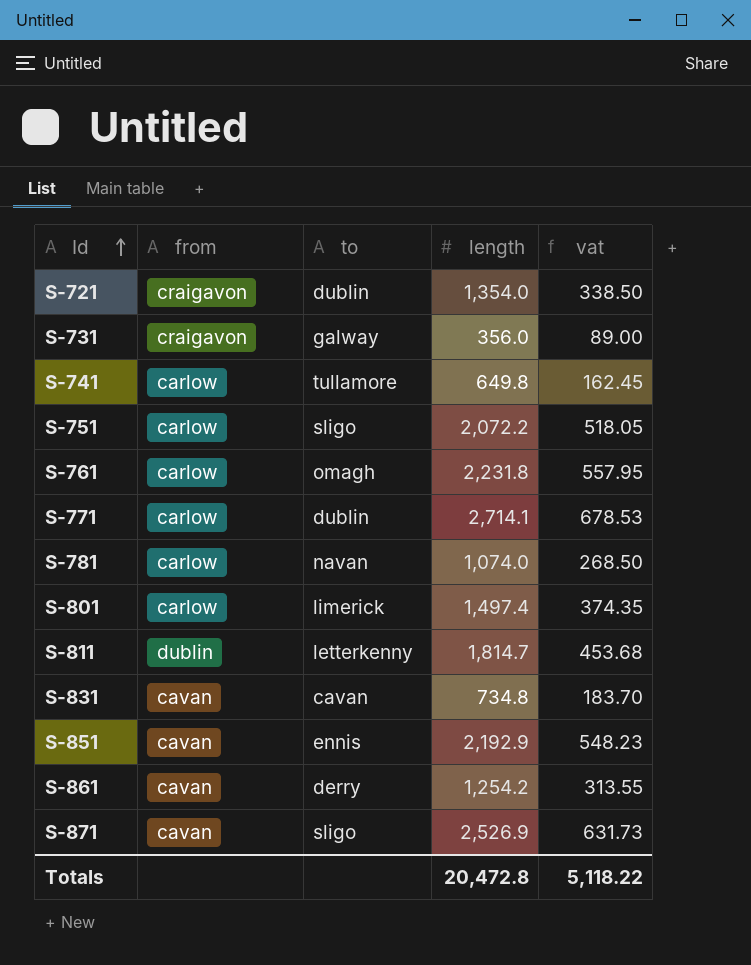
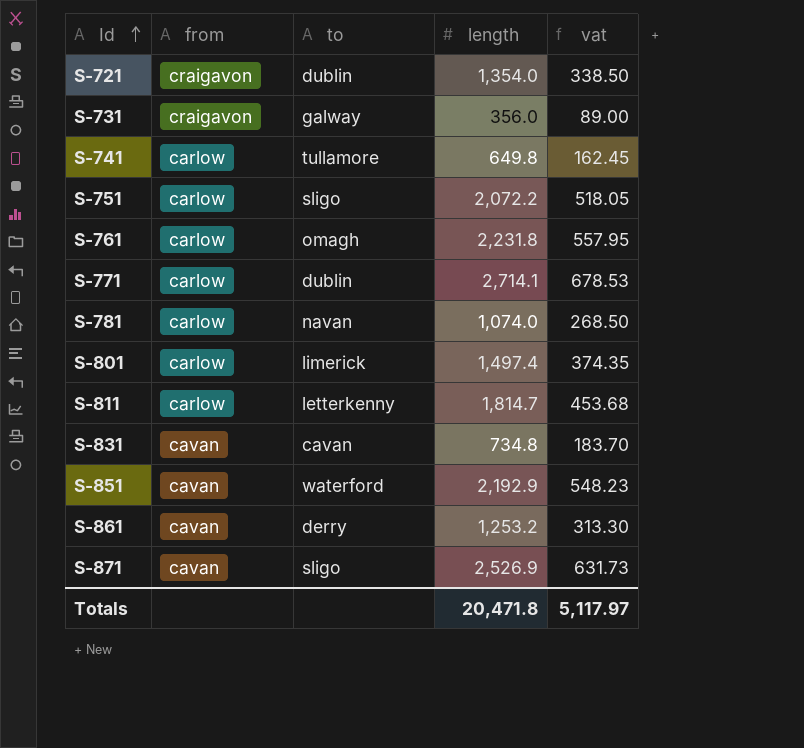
S-811 | from: dublin -> carlow
S-851 | to: ennis -> waterford
S-861 | length: 1,254.2 -> 1,253.2
S-861 | vat: 313.55 -> 313.30
Totals | length: 20,472.8 -> 20,471.8
Totals | vat: 5,118.22 -> 5,117.97

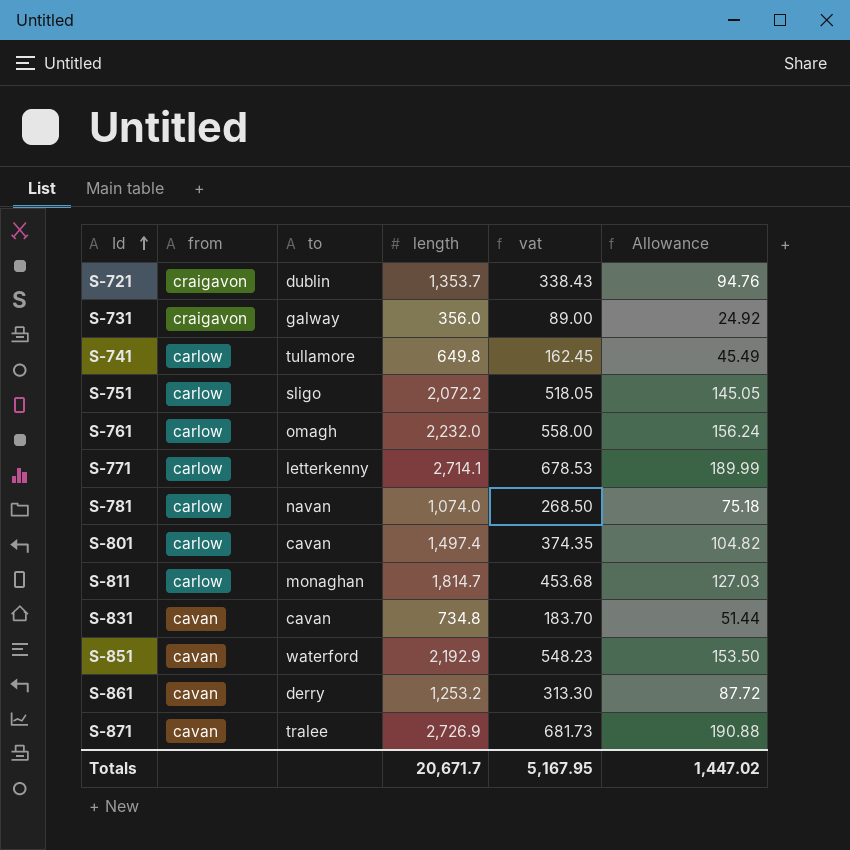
column Allowance | formula: none -> [length] * 0.07
S-721 | length: 1,354.0 -> 1,353.7
S-721 | vat: 338.50 -> 338.43
S-761 | length: 2,231.8 -> 2,232.0
S-761 | vat: 557.95 -> 558.00
S-771 | to: dublin -> letterkenny
S-801 | to: limerick -> cavan
S-811 | to: letterkenny -> monaghan
S-871 | to: sligo -> tralee
S-871 | length: 2,526.9 -> 2,726.9
S-871 | vat: 631.73 -> 681.73
Totals | length: 20,471.8 -> 20,671.7
Totals | vat: 5,117.97 -> 5,167.95

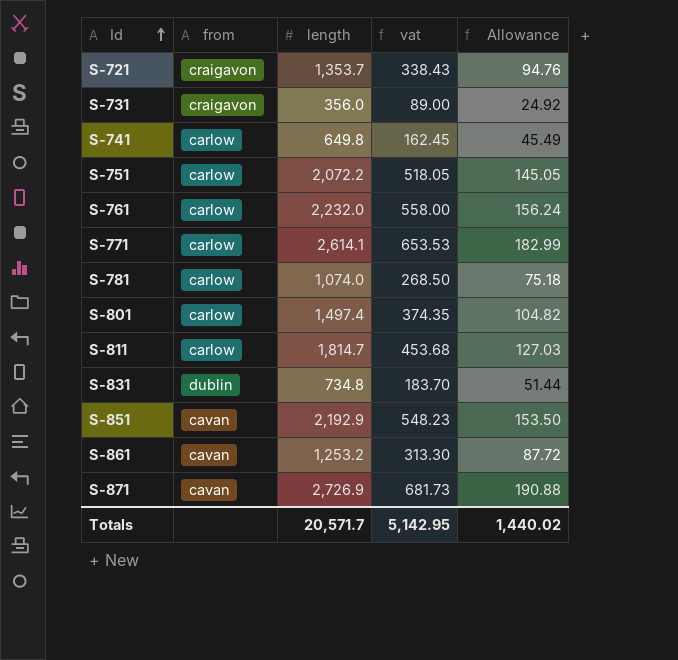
column to | position: 3 -> none
S-771 | length: 2,714.1 -> 2,614.1
S-771 | vat: 678.53 -> 653.53
S-771 | Allowance: 189.99 -> 182.99
S-831 | from: cavan -> dublin
Totals | length: 20,671.7 -> 20,571.7
Totals | vat: 5,167.95 -> 5,142.95
Totals | Allowance: 1,447.02 -> 1,440.02

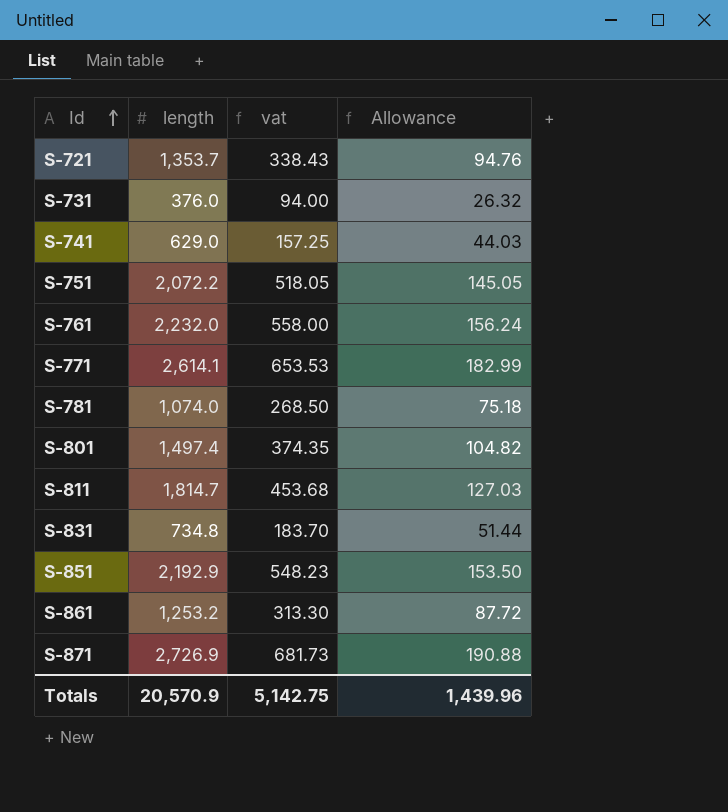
column from | position: 2 -> none
S-731 | length: 356.0 -> 376.0
S-731 | vat: 89.00 -> 94.00
S-731 | Allowance: 24.92 -> 26.32
S-741 | length: 649.8 -> 629.0
S-741 | vat: 162.45 -> 157.25
S-741 | Allowance: 45.49 -> 44.03
Totals | length: 20,571.7 -> 20,570.9
Totals | vat: 5,142.95 -> 5,142.75
Totals | Allowance: 1,440.02 -> 1,439.96

